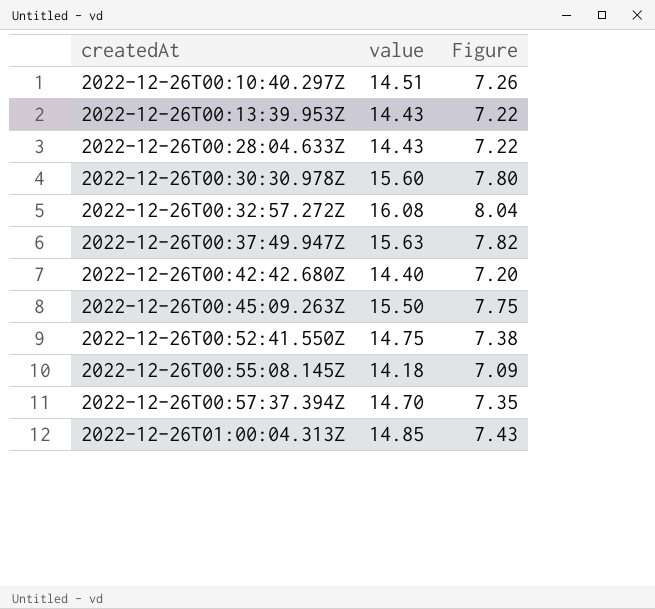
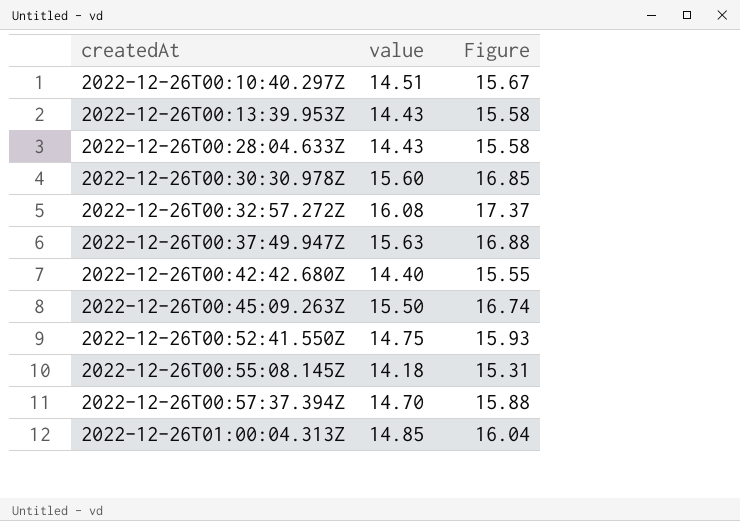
column Figure | formula: [value] * 0.5 -> [value] * 1.08

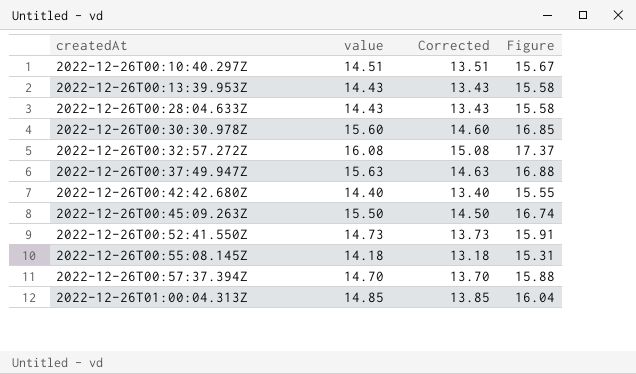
column Corrected | formula: none -> [value] - 1
2022-12-26T00:52:41.550Z | value: 14.75 -> 14.73
2022-12-26T00:52:41.550Z | Figure: 15.93 -> 15.91

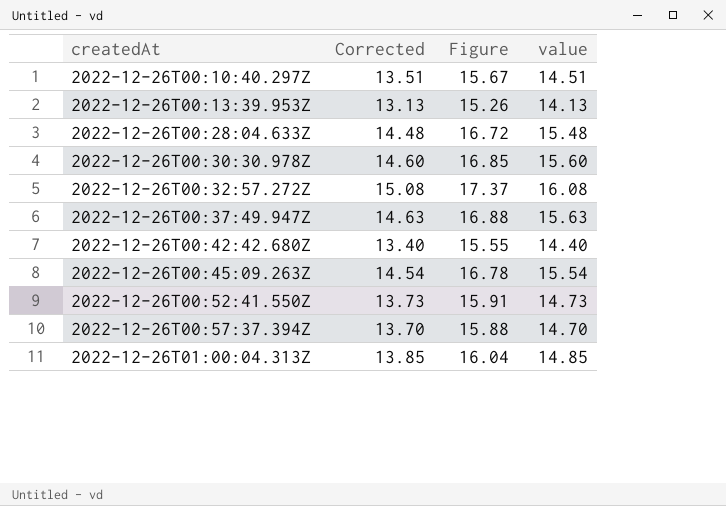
column value | position: 2 -> 4
row 2022-12-26T00:55:08.145Z: 14.18 | 13.18 | 15.31 -> none
2022-12-26T00:13:39.953Z | Corrected: 13.43 -> 13.13
2022-12-26T00:13:39.953Z | Figure: 15.58 -> 15.26
2022-12-26T00:13:39.953Z | value: 14.43 -> 14.13
2022-12-26T00:28:04.633Z | Corrected: 13.43 -> 14.48
2022-12-26T00:28:04.633Z | Figure: 15.58 -> 16.72
2022-12-26T00:28:04.633Z | value: 14.43 -> 15.48
2022-12-26T00:45:09.263Z | Corrected: 14.50 -> 14.54
2022-12-26T00:45:09.263Z | Figure: 16.74 -> 16.78
2022-12-26T00:45:09.263Z | value: 15.50 -> 15.54

